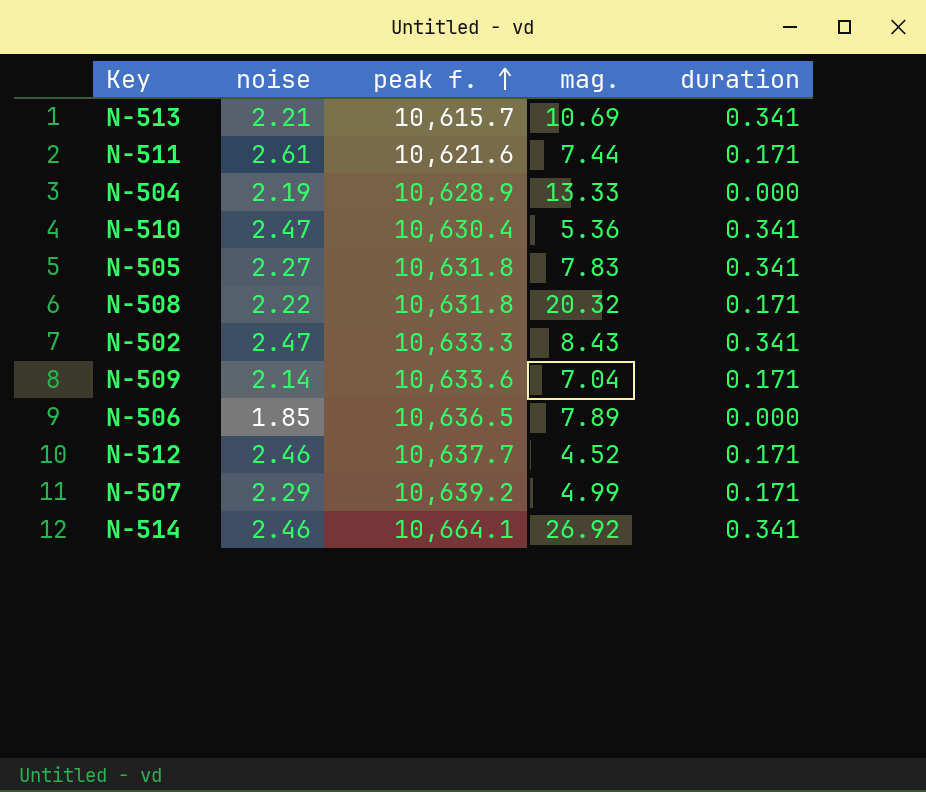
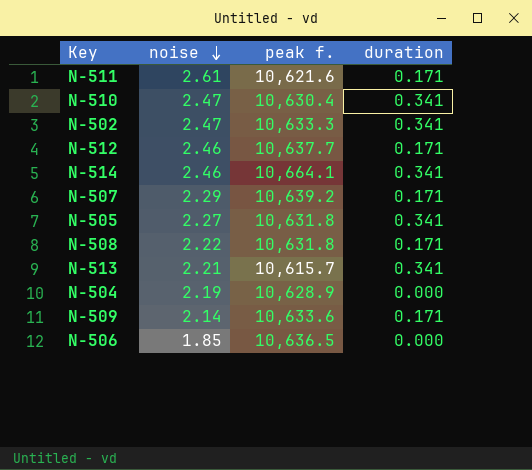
row order: peak f. ascending -> noise descending
column mag. | position: 4 -> none

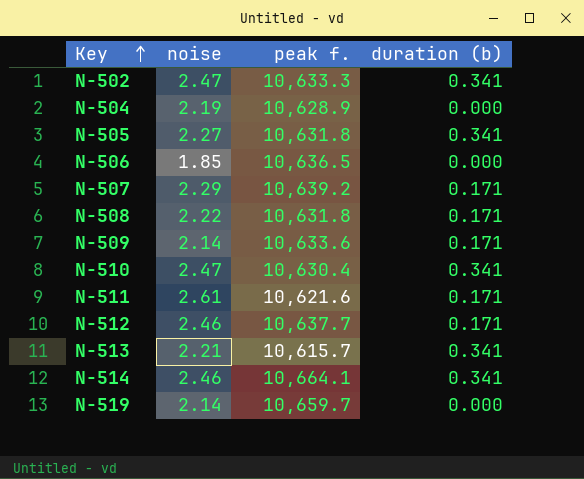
row order: noise descending -> Key ascending
column name: duration -> duration (b)
row N-519: none -> 2.14 | 10,659.7 | 0.000

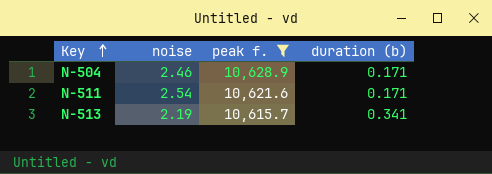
filter: none -> peak f. <= 10,628.9
N-504 | noise: 2.19 -> 2.46
N-504 | duration (b): 0.000 -> 0.171
N-511 | noise: 2.61 -> 2.54
N-513 | noise: 2.21 -> 2.19

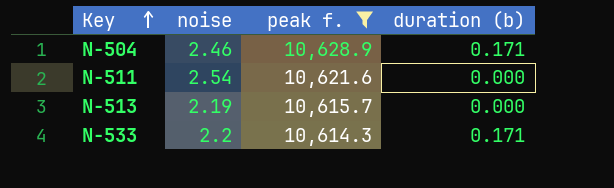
N-511 | duration (b): 0.171 -> 0.000
N-513 | duration (b): 0.341 -> 0.000
row N-533: none -> 2.2 | 10,614.3 | 0.171

